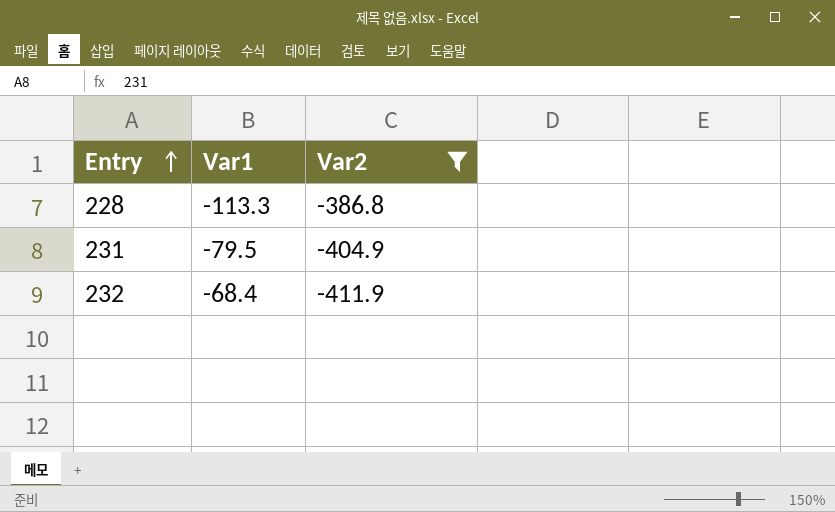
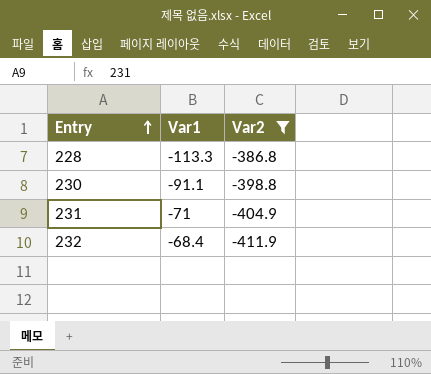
row 230: none -> -91.1 | -398.8
231 | Var1: -79.5 -> -71

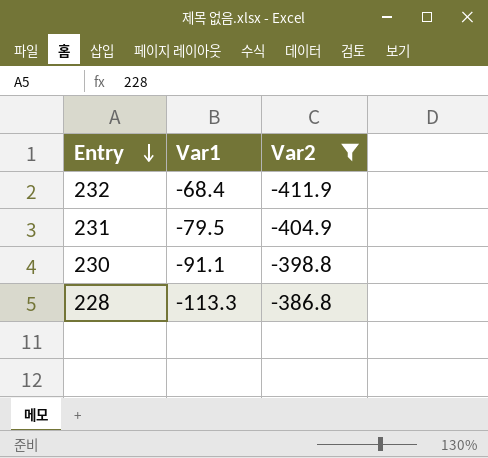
row order: Entry ascending -> Entry descending
231 | Var1: -71 -> -79.5

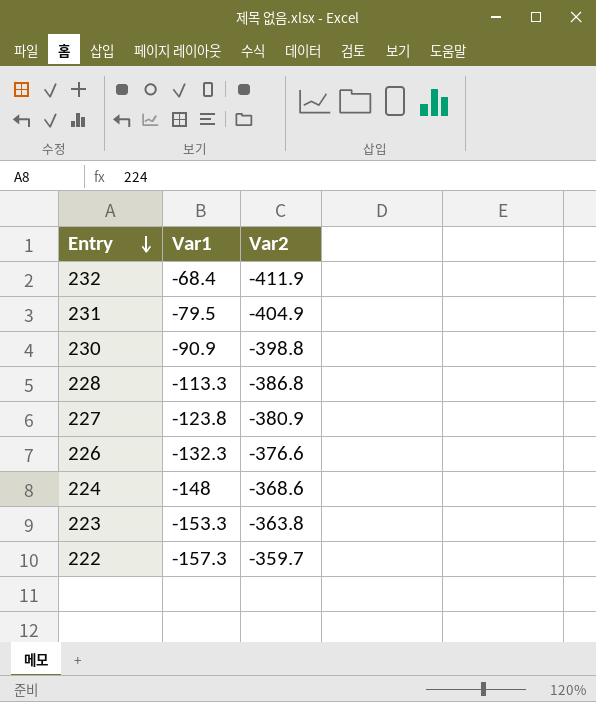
filter: Var2 <= -386.8 -> none
230 | Var1: -91.1 -> -90.9

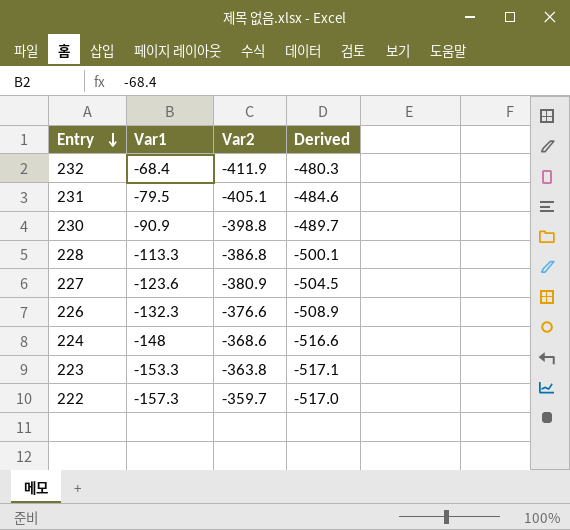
column Derived | formula: none -> [Var1] + [Var2]
231 | Var2: -404.9 -> -405.1
227 | Var1: -123.8 -> -123.6

